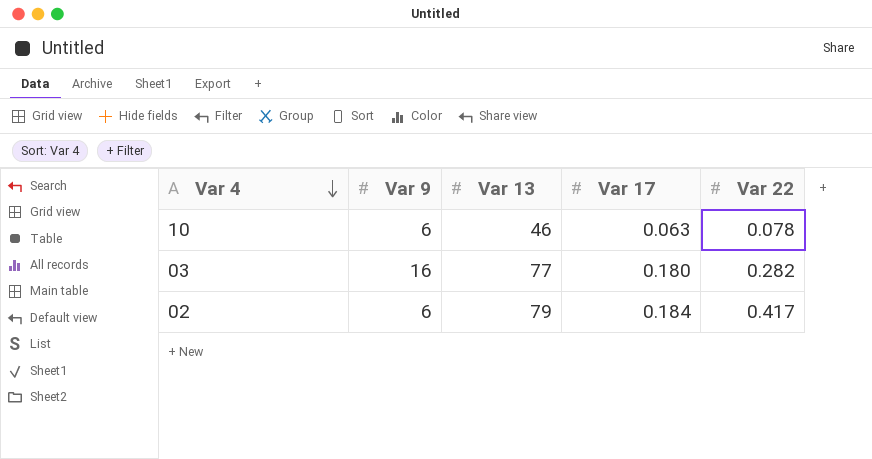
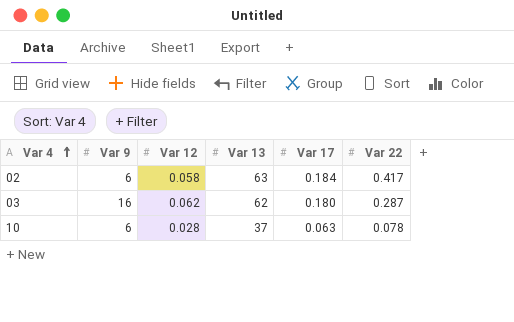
row order: Var 4 descending -> Var 4 ascending
column Var 12 | position: none -> 3
02 | Var 13: 79 -> 63
03 | Var 13: 77 -> 62
03 | Var 22: 0.282 -> 0.287
10 | Var 13: 46 -> 37

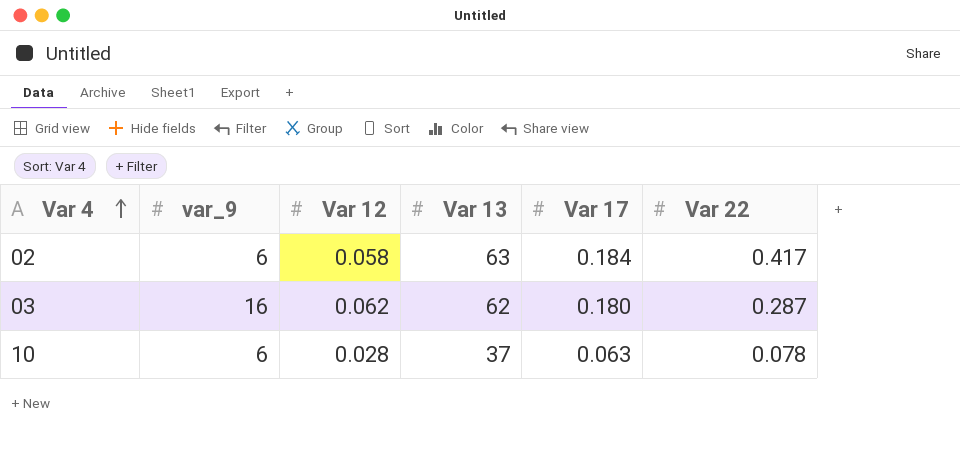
column name: Var 9 -> var_9

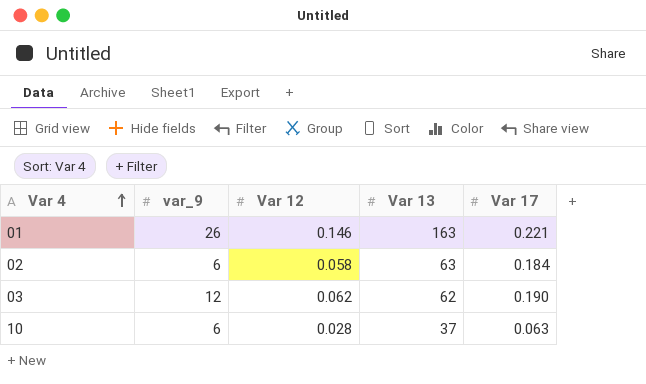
column Var 22 | position: 6 -> none
row 01: none -> 26 | 0.146 | 163 | 0.221
03 | var_9: 16 -> 12
03 | Var 17: 0.180 -> 0.190

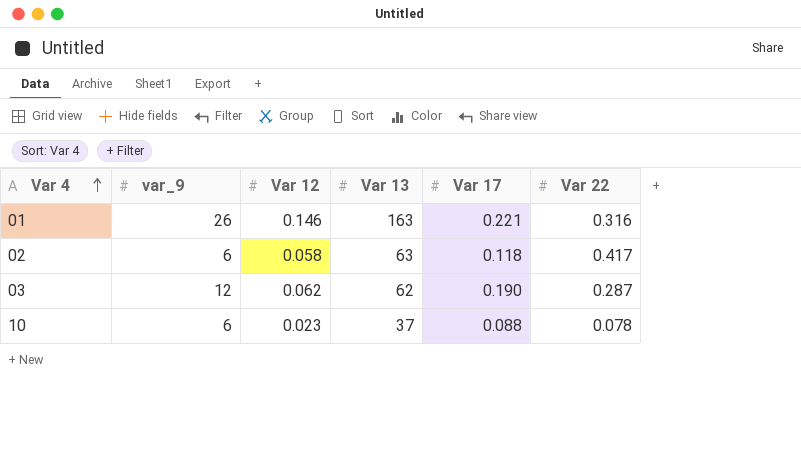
column Var 22 | position: none -> 6
02 | Var 17: 0.184 -> 0.118
10 | Var 12: 0.028 -> 0.023
10 | Var 17: 0.063 -> 0.088

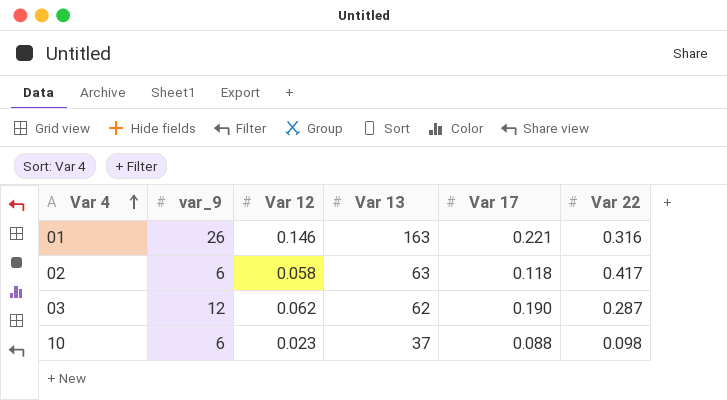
10 | Var 22: 0.078 -> 0.098

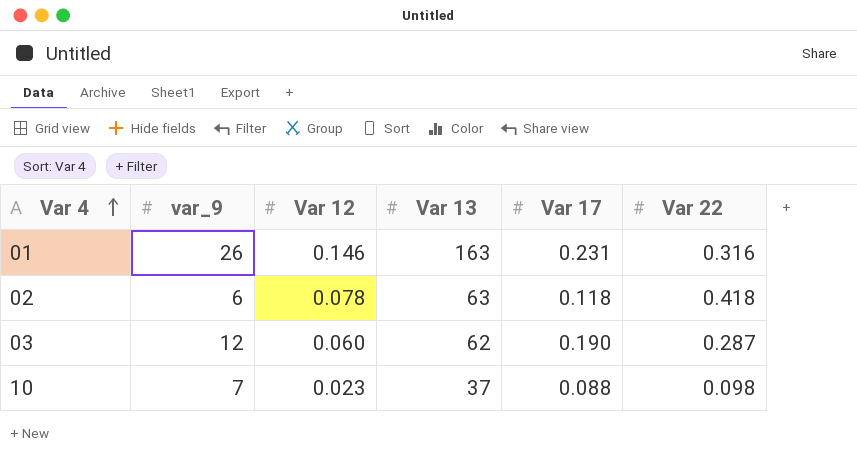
01 | Var 17: 0.221 -> 0.231
02 | Var 12: 0.058 -> 0.078
02 | Var 22: 0.417 -> 0.418
03 | Var 12: 0.062 -> 0.060
10 | var_9: 6 -> 7

